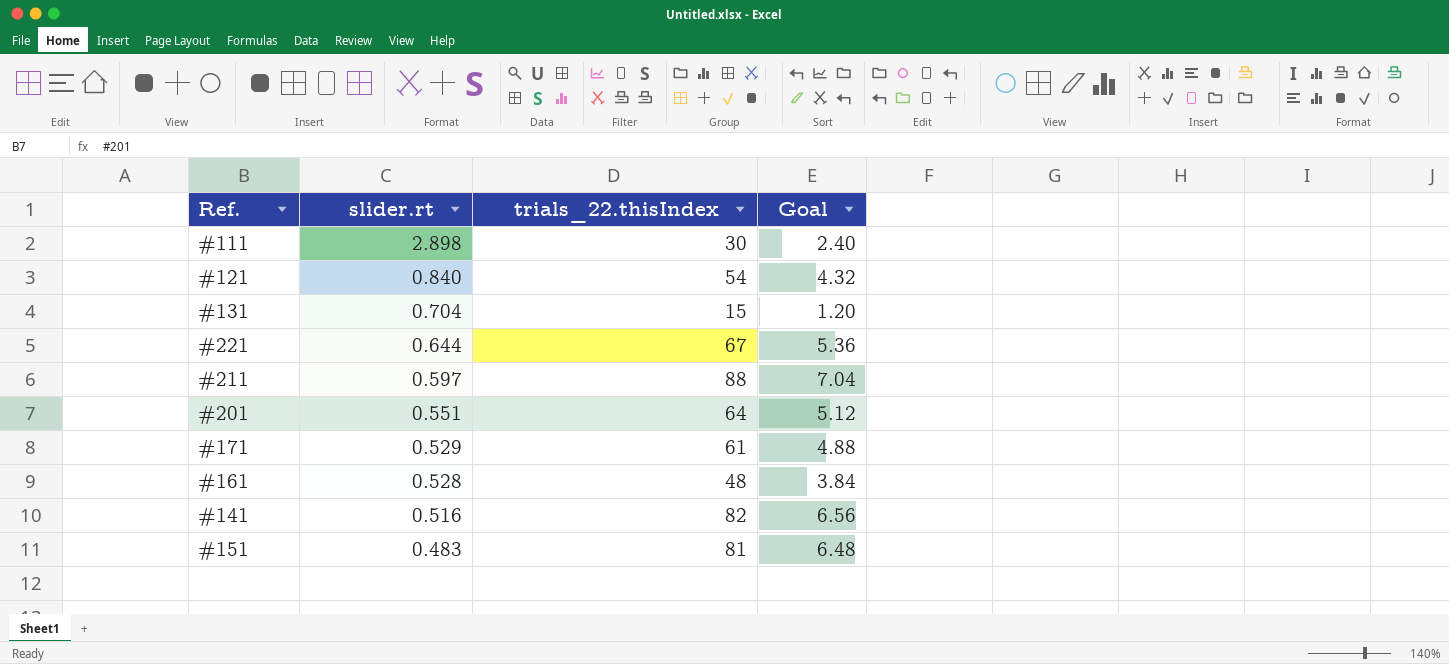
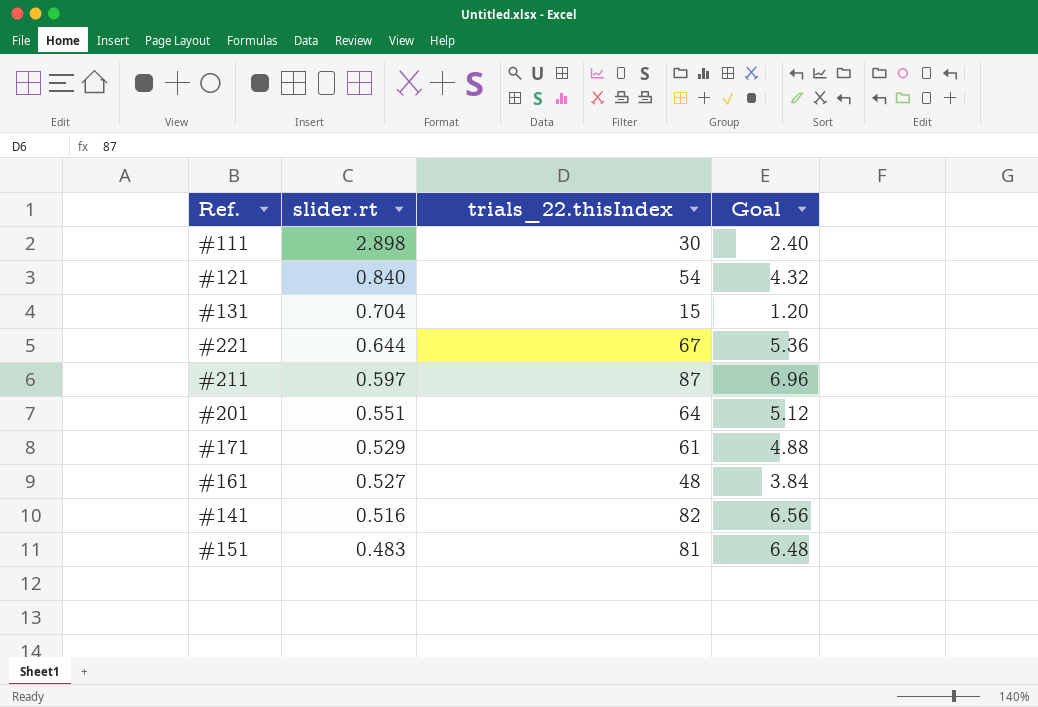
#211 | trials_22.thisIndex: 88 -> 87
#211 | Goal: 7.04 -> 6.96
#161 | slider.rt: 0.528 -> 0.527

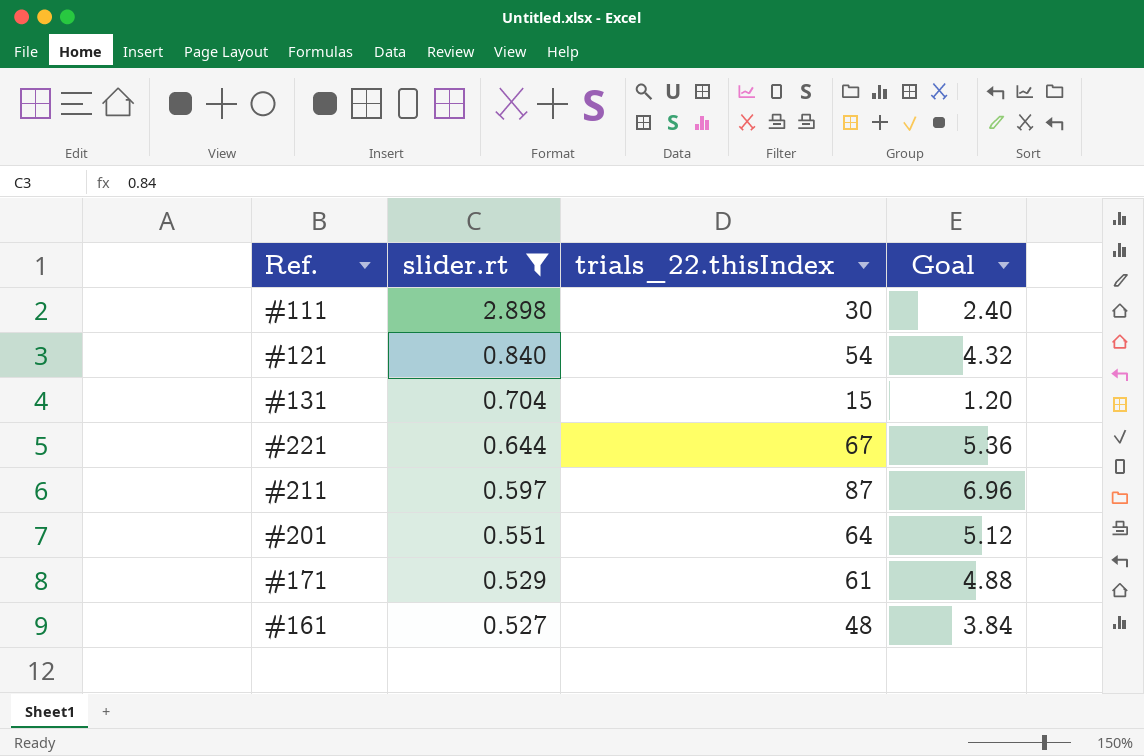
filter: none -> slider.rt >= 0.527

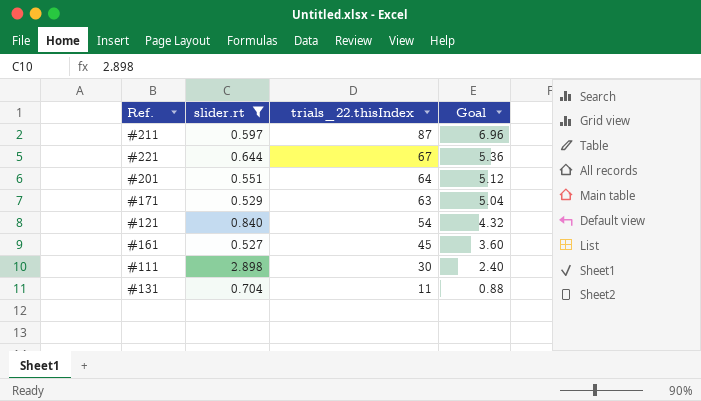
row order: slider.rt descending -> trials_22.thisIndex descending
#171 | trials_22.thisIndex: 61 -> 63
#171 | Goal: 4.88 -> 5.04
#161 | trials_22.thisIndex: 48 -> 45
#161 | Goal: 3.84 -> 3.60
#131 | trials_22.thisIndex: 15 -> 11
#131 | Goal: 1.20 -> 0.88

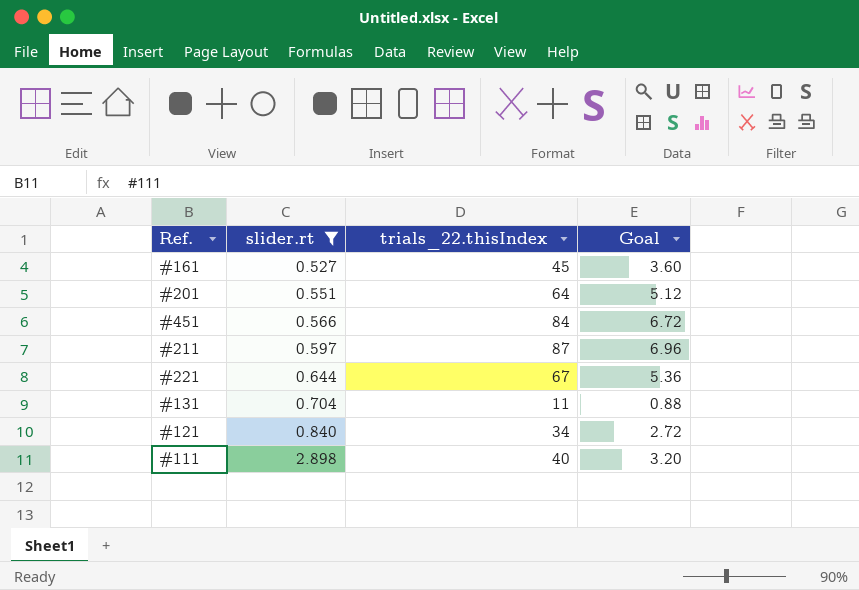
row order: trials_22.thisIndex descending -> slider.rt ascending
row #171: 0.529 | 63 | 5.04 -> none
row #451: none -> 0.566 | 84 | 6.72
#121 | trials_22.thisIndex: 54 -> 34
#121 | Goal: 4.32 -> 2.72
#111 | trials_22.thisIndex: 30 -> 40
#111 | Goal: 2.40 -> 3.20

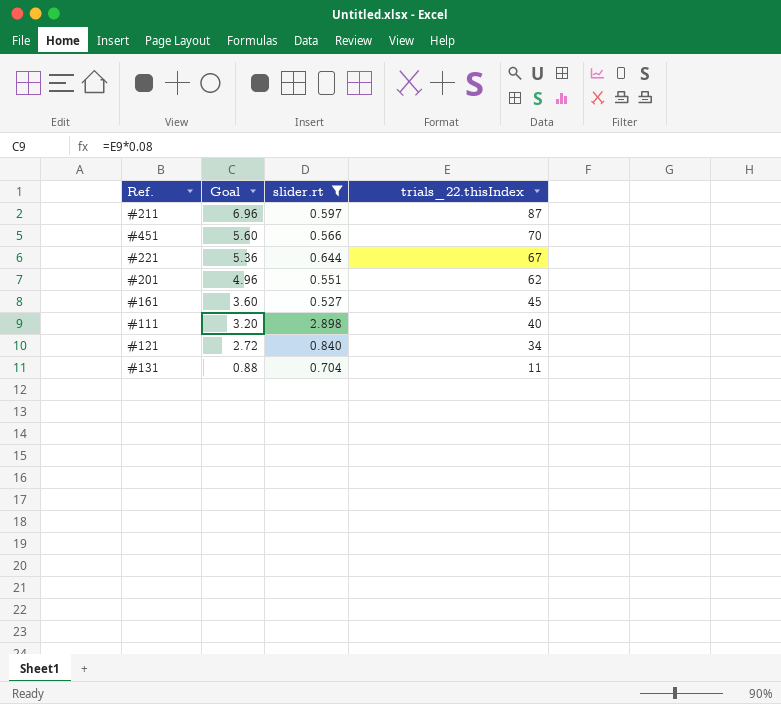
row order: slider.rt ascending -> Goal descending
column Goal | position: 4 -> 2
#451 | Goal: 6.72 -> 5.60
#451 | trials_22.thisIndex: 84 -> 70
#201 | Goal: 5.12 -> 4.96
#201 | trials_22.thisIndex: 64 -> 62

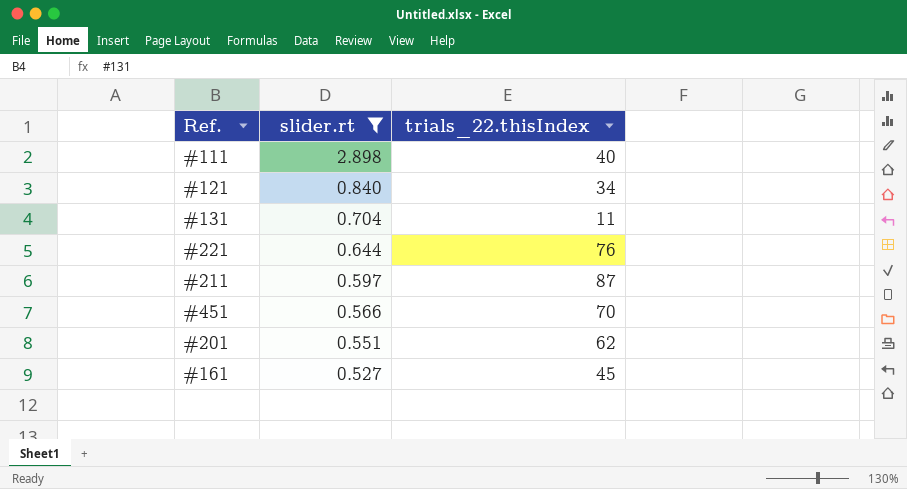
row order: Goal descending -> slider.rt descending
column Goal | formula: [trials_22.thisIndex] * 0.08 -> none
#221 | trials_22.thisIndex: 67 -> 76

